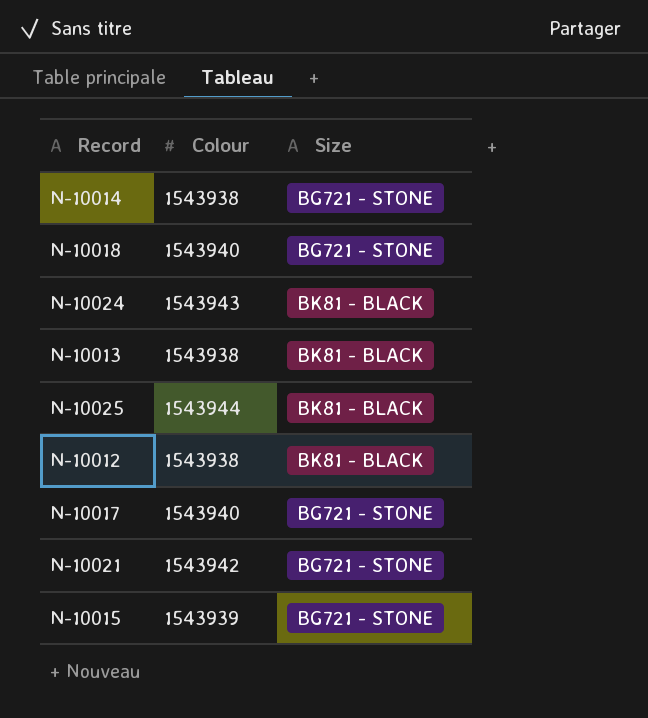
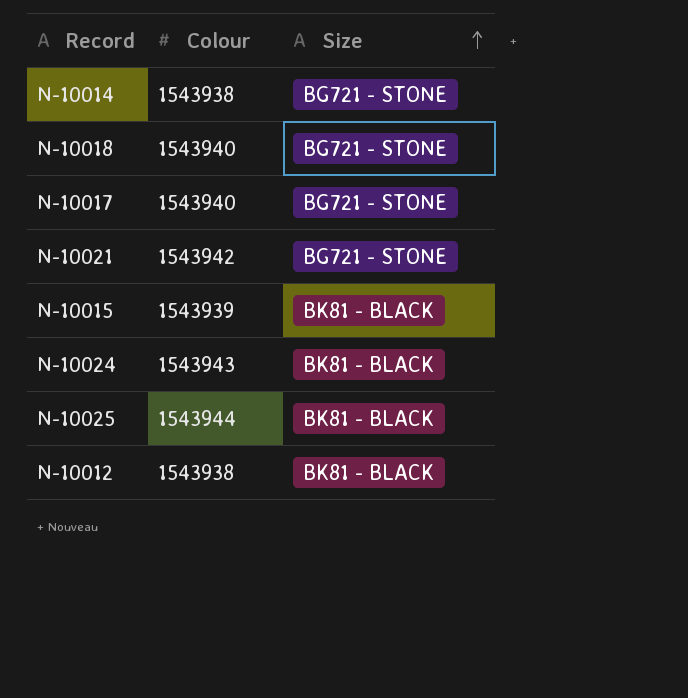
row order: none -> Size ascending
row N-10013: 1543938 | BK81 - BLACK -> none
N-10015 | Size: BG721 - STONE -> BK81 - BLACK

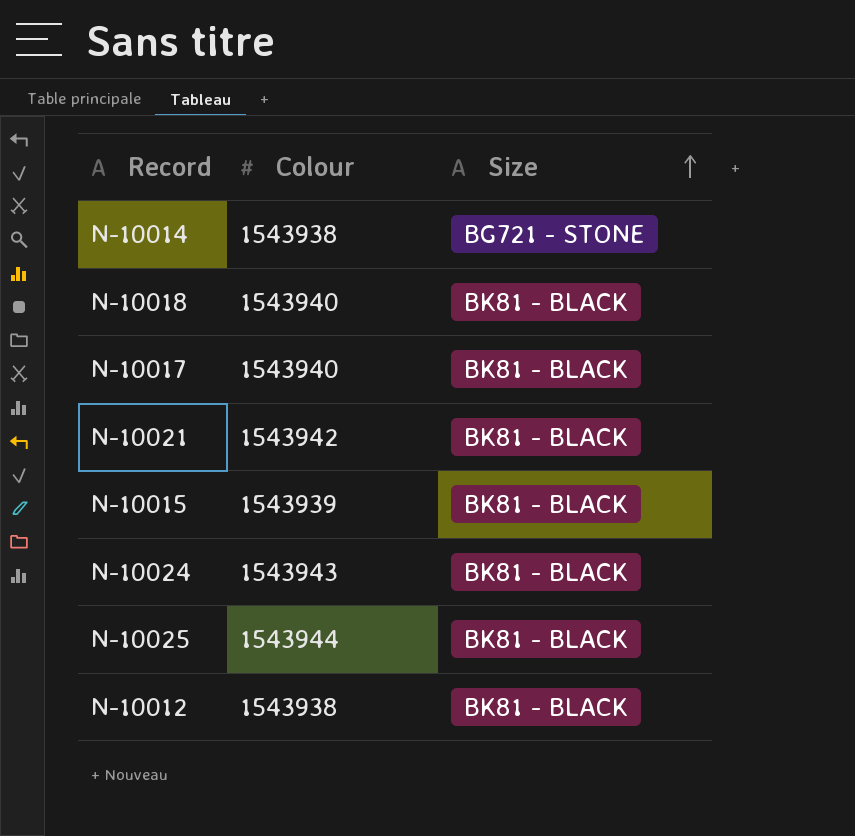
N-10018 | Size: BG721 - STONE -> BK81 - BLACK
N-10017 | Size: BG721 - STONE -> BK81 - BLACK
N-10021 | Size: BG721 - STONE -> BK81 - BLACK

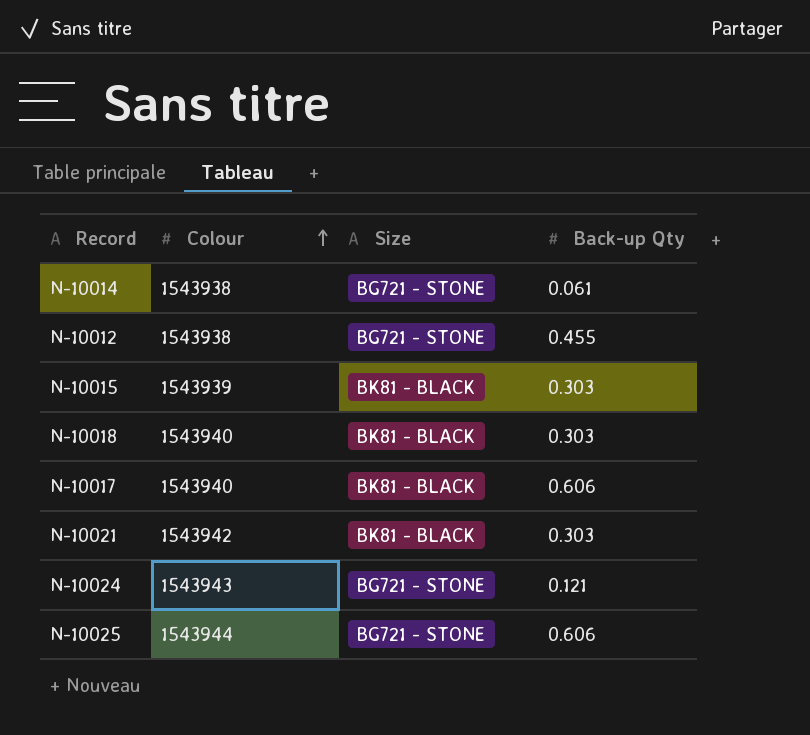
row order: Size ascending -> Colour ascending
column Back-up Qty | position: none -> 4
N-10012 | Size: BK81 - BLACK -> BG721 - STONE
N-10024 | Size: BK81 - BLACK -> BG721 - STONE
N-10025 | Size: BK81 - BLACK -> BG721 - STONE

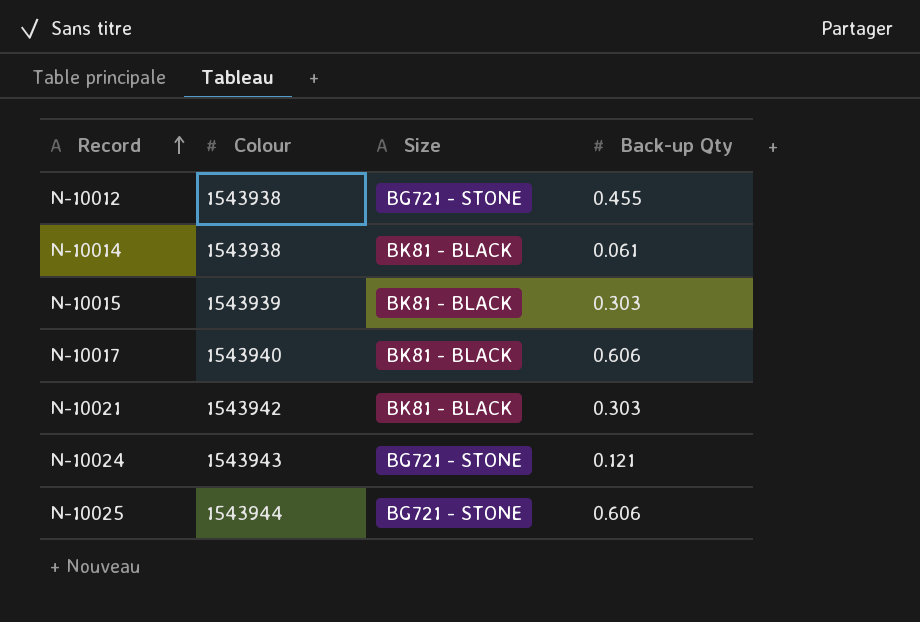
row order: Colour ascending -> Record ascending
row N-10018: 1543940 | BK81 - BLACK | 0.303 -> none
N-10014 | Size: BG721 - STONE -> BK81 - BLACK

